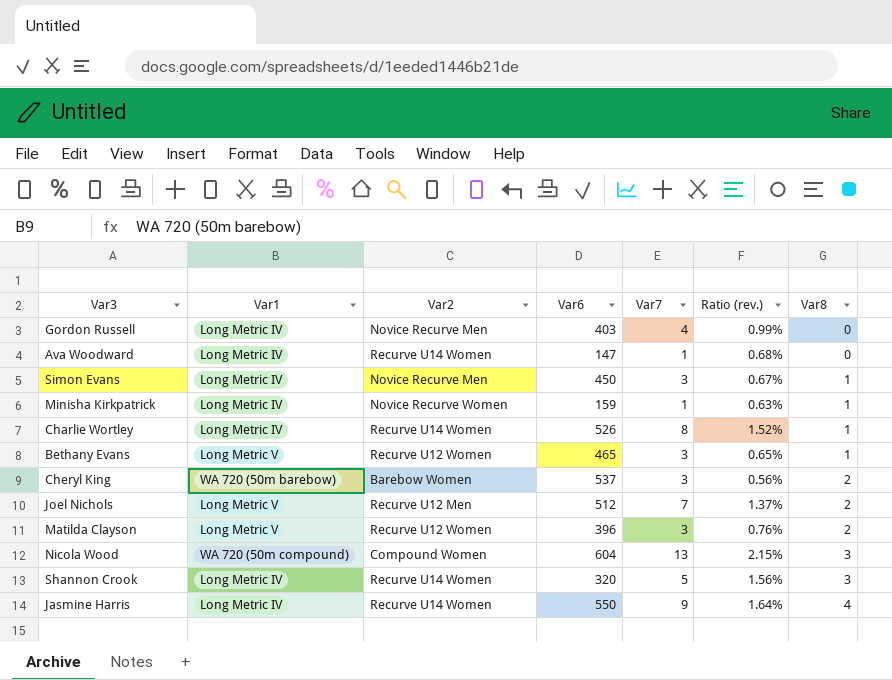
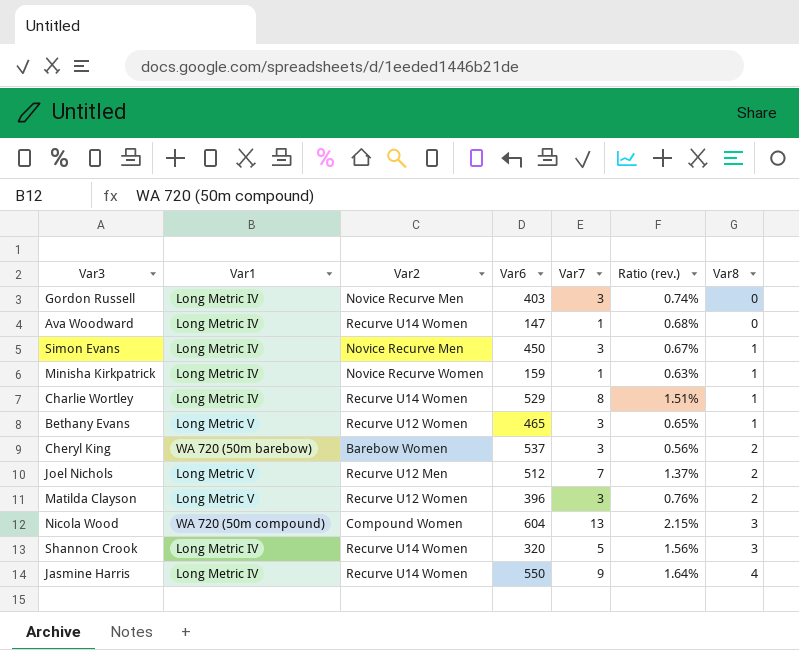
Gordon Russell | Var7: 4 -> 3
Gordon Russell | Ratio (rev.): 0.99% -> 0.74%
Charlie Wortley | Var6: 526 -> 529
Charlie Wortley | Ratio (rev.): 1.52% -> 1.51%

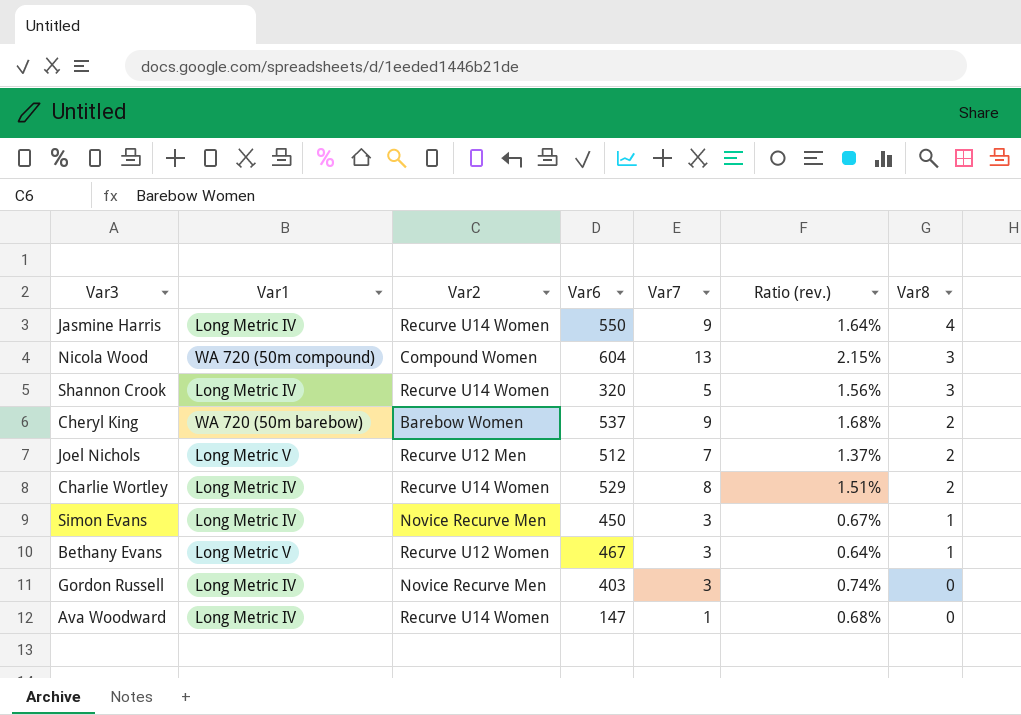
row order: Var8 ascending -> Var8 descending
row Minisha Kirkpatrick: Long Metric IV | Novice Recurve Women | 159 | 1 | 0.63% | 1 -> none
row Matilda Clayson: Long Metric V | Recurve U12 Women | 396 | 3 | 0.76% | 2 -> none
Cheryl King | Var7: 3 -> 9
Cheryl King | Ratio (rev.): 0.56% -> 1.68%
Charlie Wortley | Var8: 1 -> 2
Bethany Evans | Var6: 465 -> 467
Bethany Evans | Ratio (rev.): 0.65% -> 0.64%

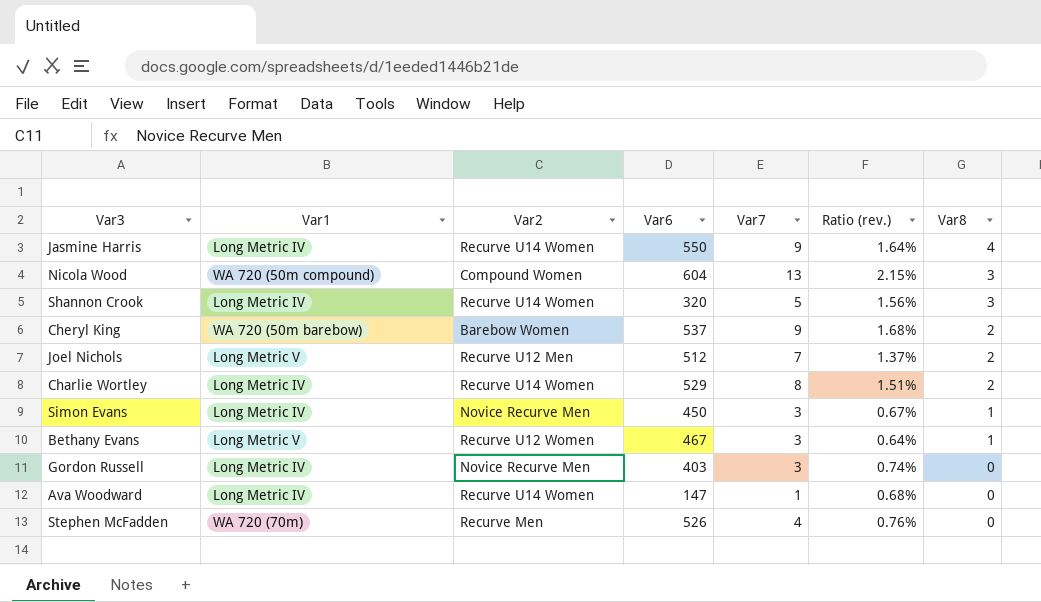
row Stephen McFadden: none -> WA 720 (70m) | Recurve Men | 526 | 4 | 0.76% | 0

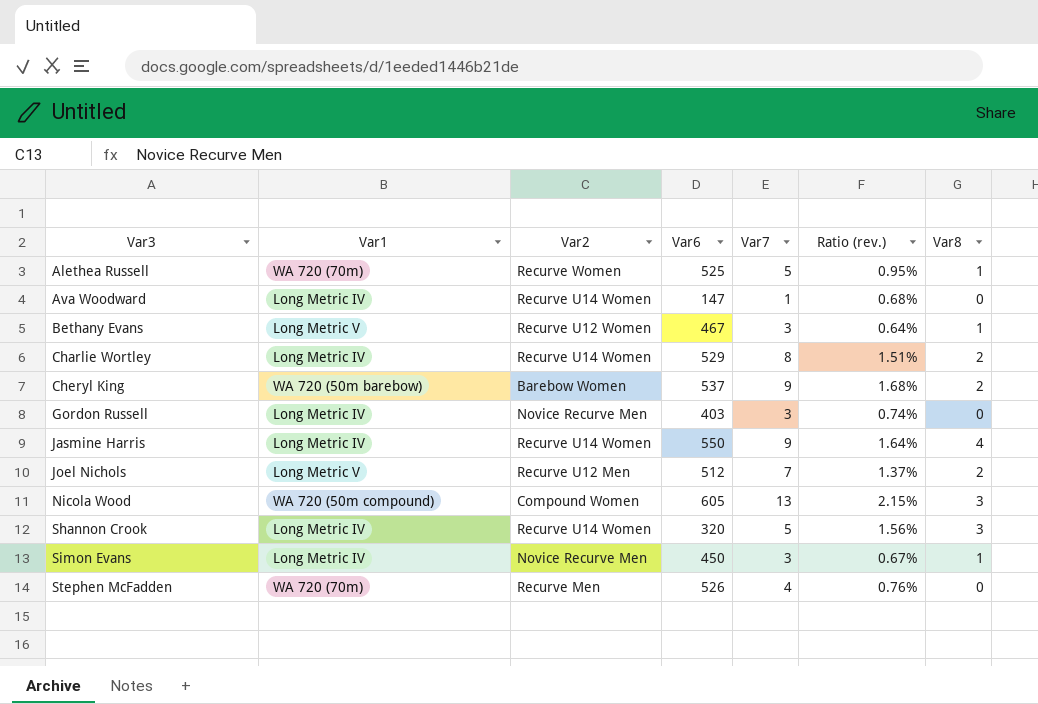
row order: Var8 descending -> Var3 ascending
row Alethea Russell: none -> WA 720 (70m) | Recurve Women | 525 | 5 | 0.95% | 1
Nicola Wood | Var6: 604 -> 605

